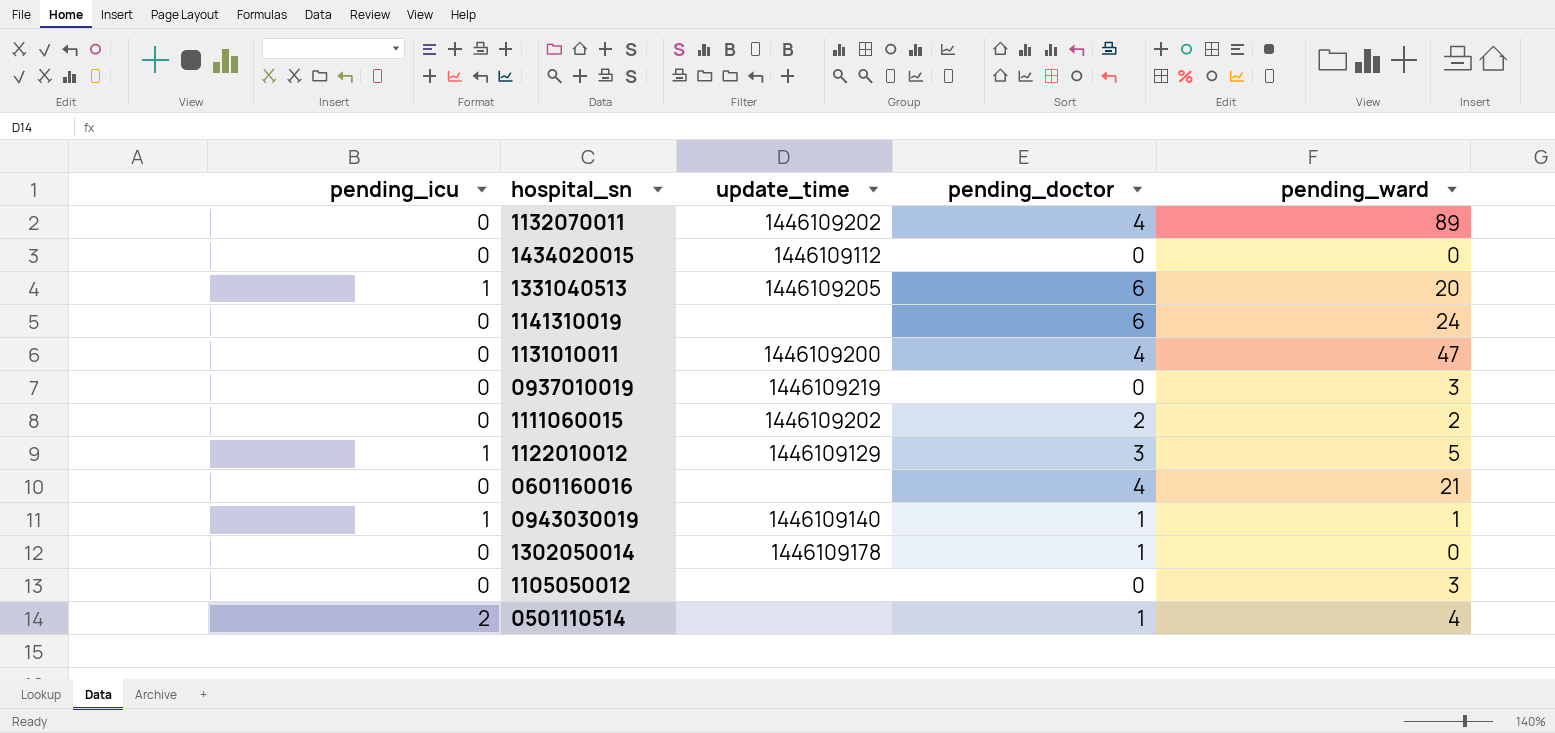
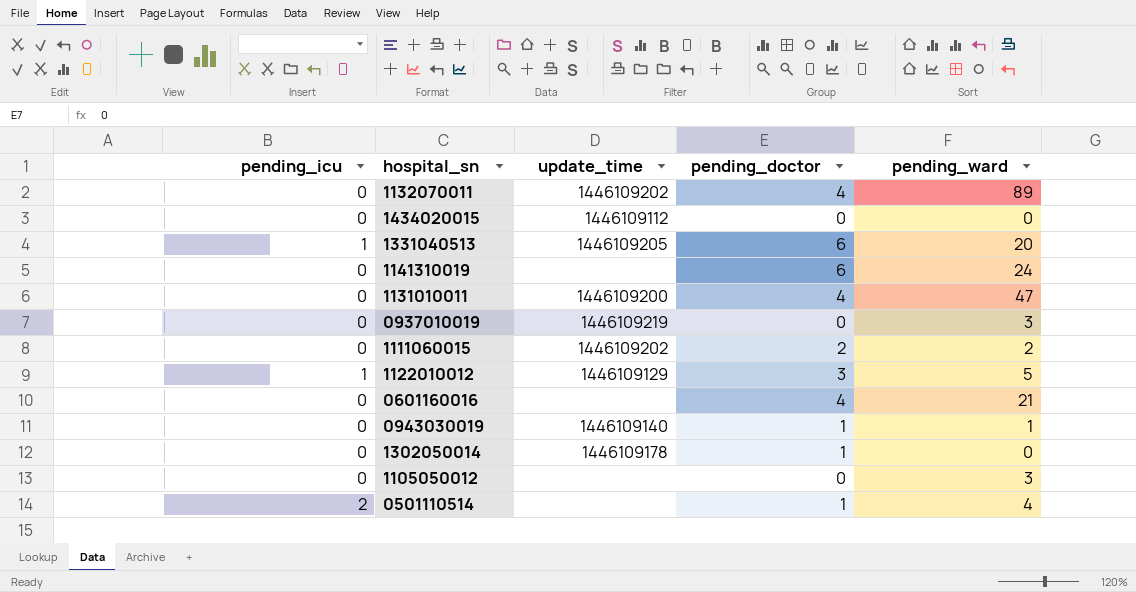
0943030019 | pending_icu: 1 -> 0

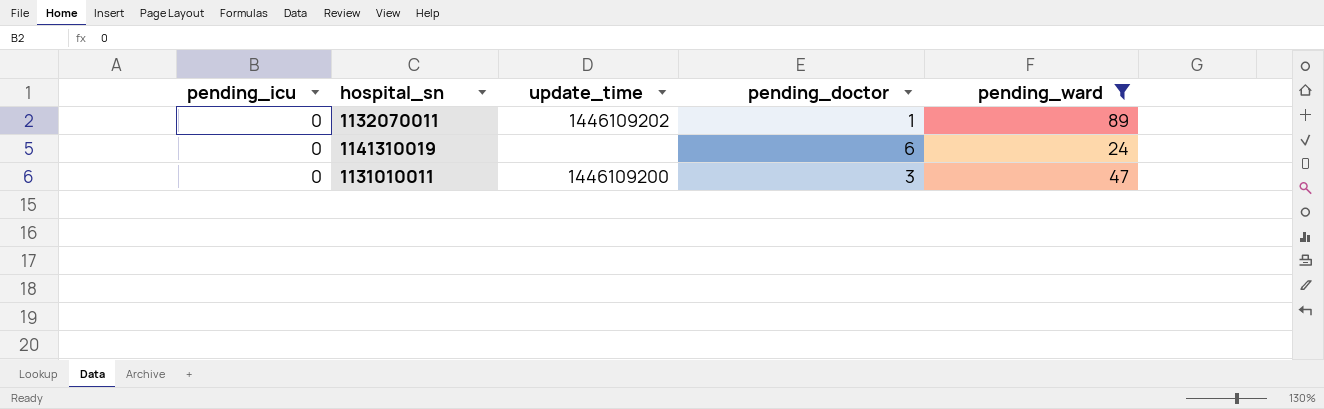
filter: none -> pending_ward >= 24
1132070011 | pending_doctor: 4 -> 1
1131010011 | pending_doctor: 4 -> 3

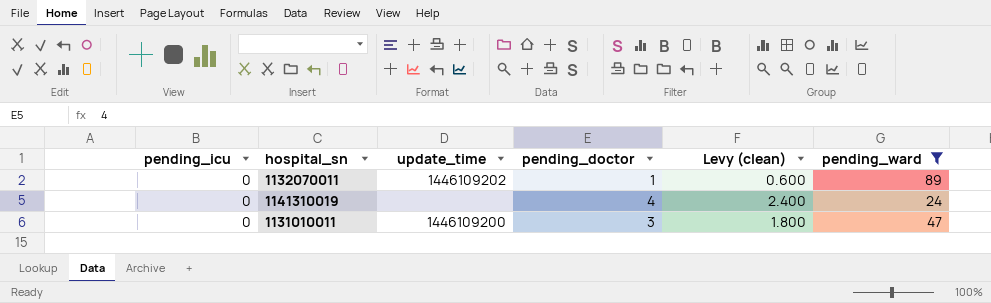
column Levy (clean) | formula: none -> [pending_doctor] * 0.6
1141310019 | pending_doctor: 6 -> 4

